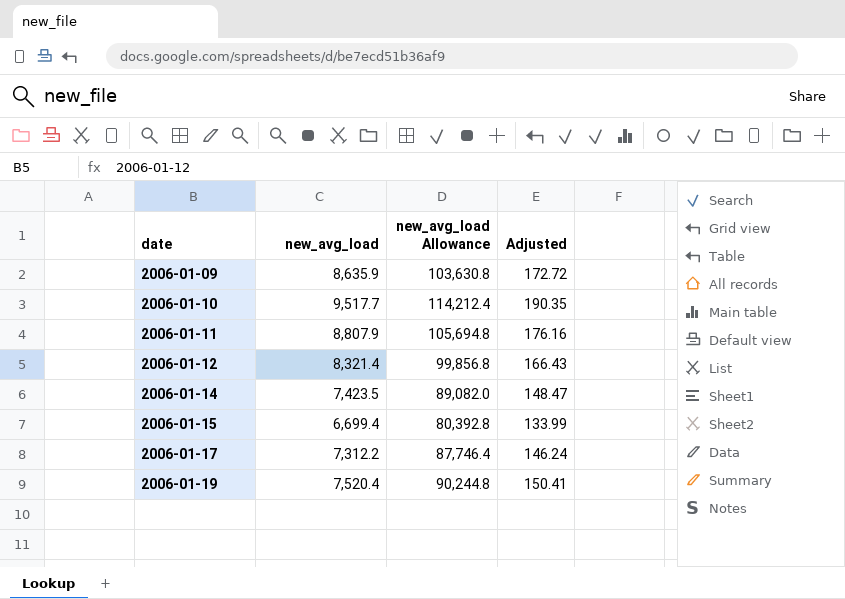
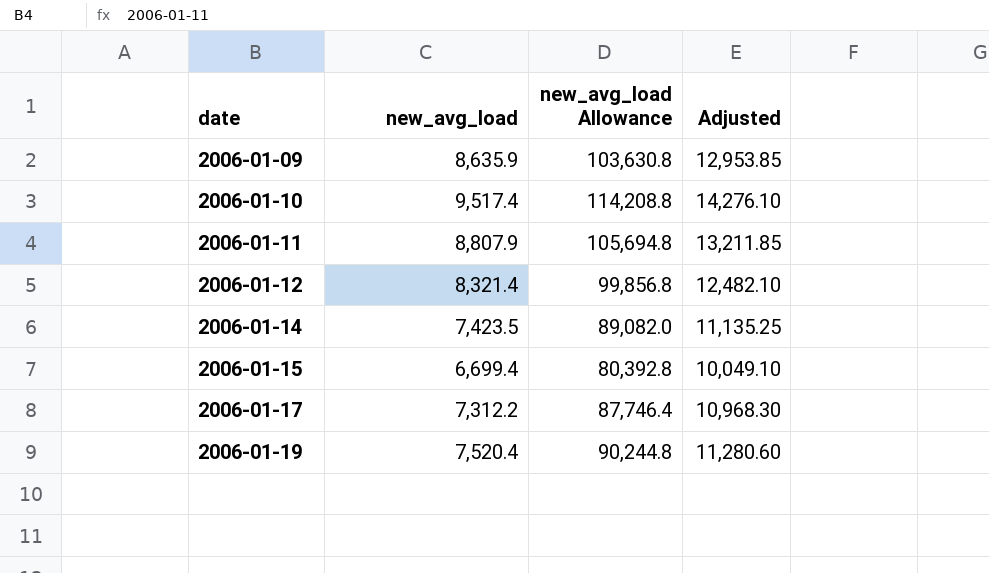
column Adjusted | formula: [new_avg_load] * 0.02 -> [new_avg_load] * 1.5
2006-01-10 | new_avg_load: 9,517.7 -> 9,517.4
2006-01-10 | new_avg_load Allowance: 114,212.4 -> 114,208.8

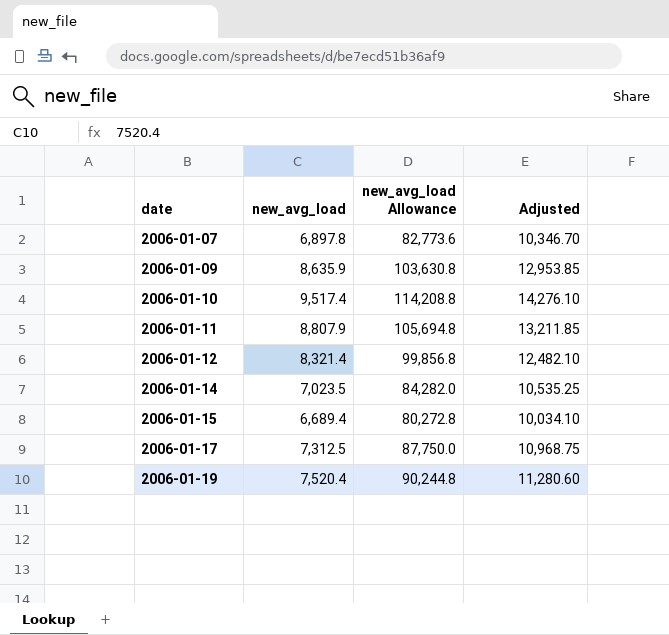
row 2006-01-07: none -> 6,897.8 | 82,773.6 | 10,346.70
2006-01-14 | new_avg_load: 7,423.5 -> 7,023.5
2006-01-14 | new_avg_load Allowance: 89,082.0 -> 84,282.0
2006-01-14 | Adjusted: 11,135.25 -> 10,535.25
2006-01-15 | new_avg_load: 6,699.4 -> 6,689.4
2006-01-15 | new_avg_load Allowance: 80,392.8 -> 80,272.8
2006-01-15 | Adjusted: 10,049.10 -> 10,034.10
2006-01-17 | new_avg_load: 7,312.2 -> 7,312.5
2006-01-17 | new_avg_load Allowance: 87,746.4 -> 87,750.0
2006-01-17 | Adjusted: 10,968.30 -> 10,968.75

